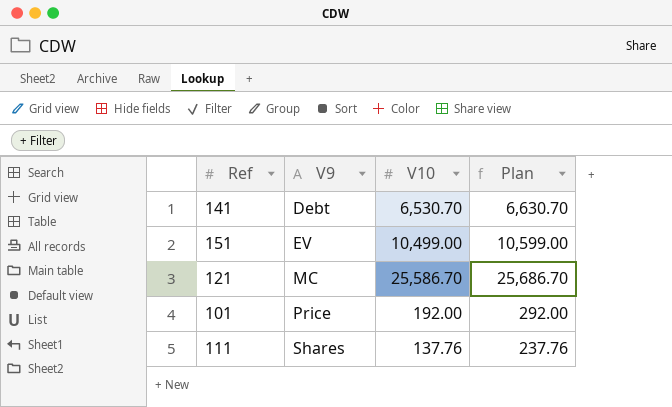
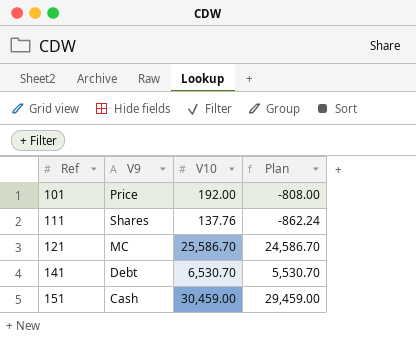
row order: V9 ascending -> Ref ascending
column Plan | formula: [V10] + 100 -> [V10] - 1000
151 | V9: EV -> Cash
151 | V10: 10,499.00 -> 30,459.00

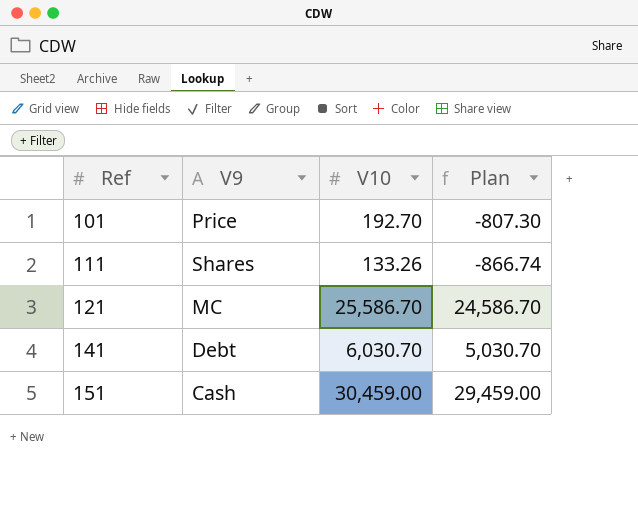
101 | V10: 192.00 -> 192.70
101 | Plan: -808.00 -> -807.30
111 | V10: 137.76 -> 133.26
111 | Plan: -862.24 -> -866.74
141 | V10: 6,530.70 -> 6,030.70
141 | Plan: 5,530.70 -> 5,030.70

